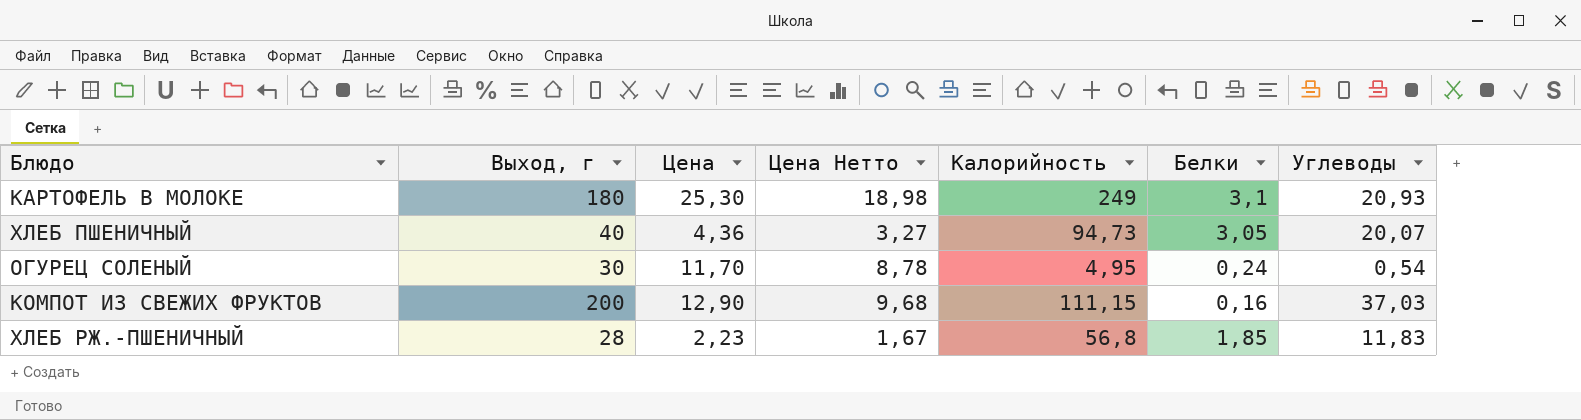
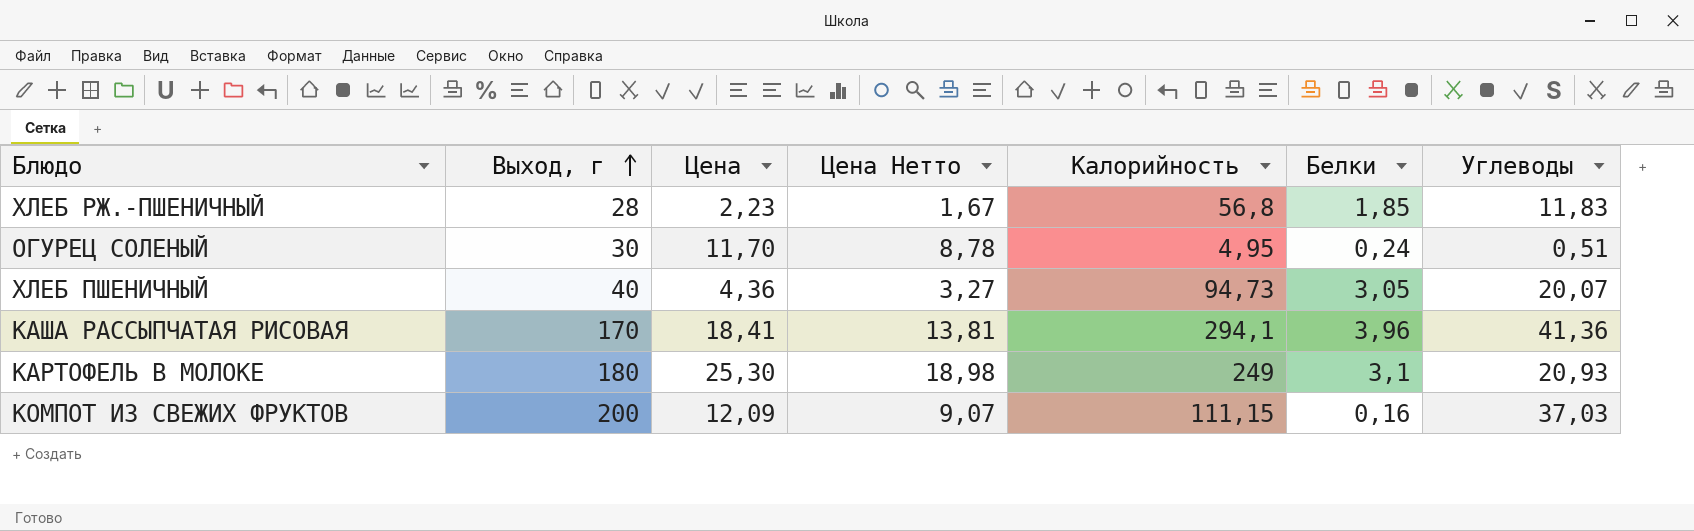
row order: none -> Выход, г ascending
ОГУРЕЦ СОЛЕНЫЙ | Углеводы: 0,54 -> 0,51
row КАША РАССЫПЧАТАЯ РИСОВАЯ: none -> 170 | 18,41 | 13,81 | 294,1 | 3,96 | 41,36
КОМПОТ ИЗ СВЕЖИХ ФРУКТОВ | Цена: 12,90 -> 12,09
КОМПОТ ИЗ СВЕЖИХ ФРУКТОВ | Цена Нетто: 9,68 -> 9,07

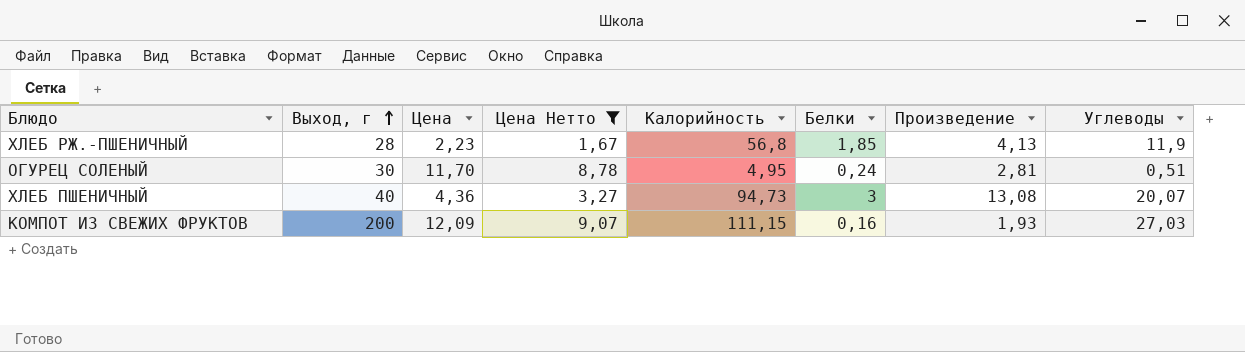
filter: none -> Цена Нетто <= 9,07
column Произведение | formula: none -> [Цена] * [Белки]
ХЛЕБ РЖ.-ПШЕНИЧНЫЙ | Углеводы: 11,83 -> 11,9
ХЛЕБ ПШЕНИЧНЫЙ | Белки: 3,05 -> 3
КОМПОТ ИЗ СВЕЖИХ ФРУКТОВ | Углеводы: 37,03 -> 27,03

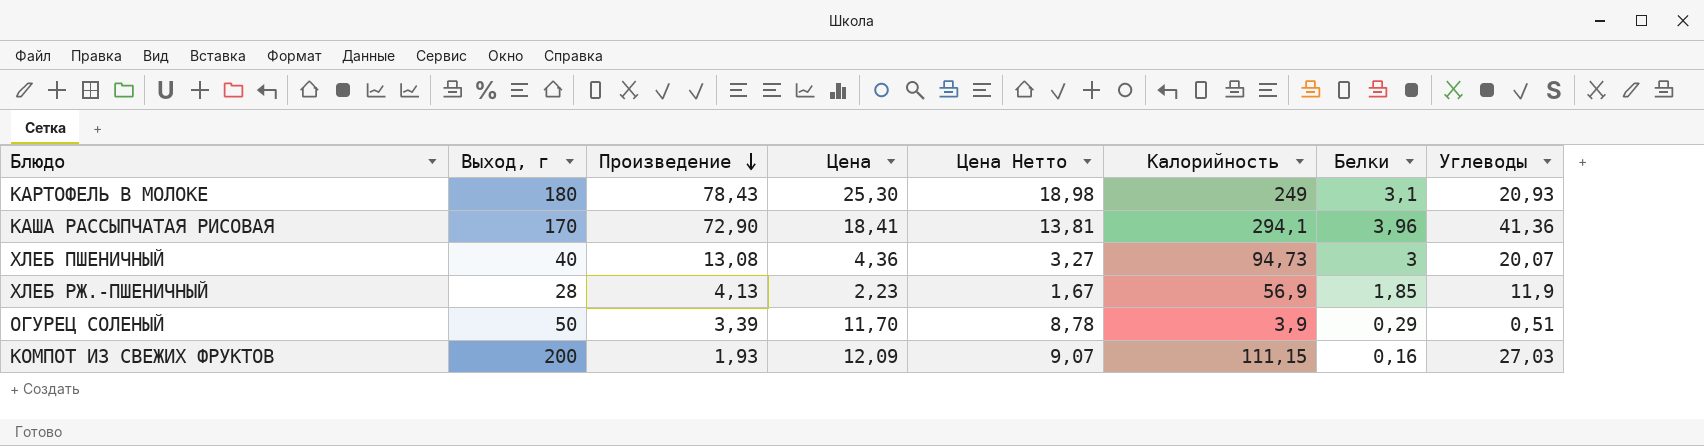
filter: Цена Нетто <= 9,07 -> none
row order: Выход, г ascending -> Произведение descending
column Произведение | position: 7 -> 3
ХЛЕБ РЖ.-ПШЕНИЧНЫЙ | Калорийность: 56,8 -> 56,9
ОГУРЕЦ СОЛЕНЫЙ | Выход, г: 30 -> 50
ОГУРЕЦ СОЛЕНЫЙ | Произведение: 2,81 -> 3,39
ОГУРЕЦ СОЛЕНЫЙ | Калорийность: 4,95 -> 3,9
ОГУРЕЦ СОЛЕНЫЙ | Белки: 0,24 -> 0,29

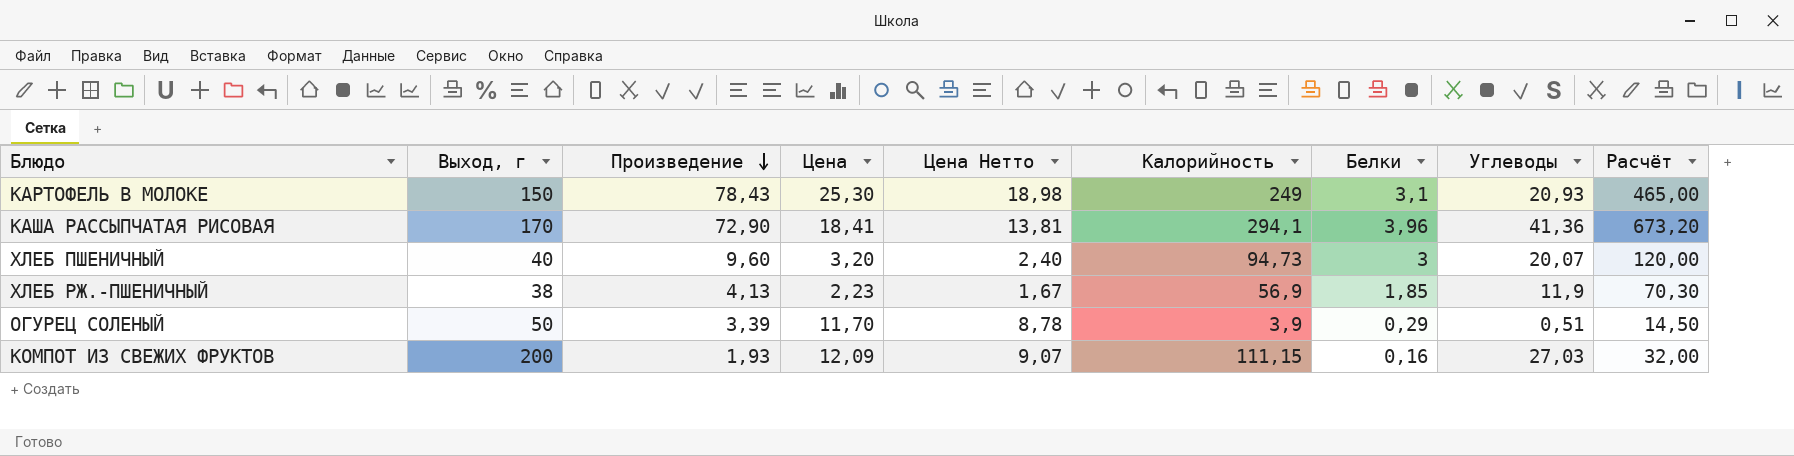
column Расчёт | formula: none -> [Выход, г] * [Белки]
КАРТОФЕЛЬ В МОЛОКЕ | Выход, г: 180 -> 150
ХЛЕБ ПШЕНИЧНЫЙ | Произведение: 13,08 -> 9,60
ХЛЕБ ПШЕНИЧНЫЙ | Цена: 4,36 -> 3,20
ХЛЕБ ПШЕНИЧНЫЙ | Цена Нетто: 3,27 -> 2,40
ХЛЕБ РЖ.-ПШЕНИЧНЫЙ | Выход, г: 28 -> 38

